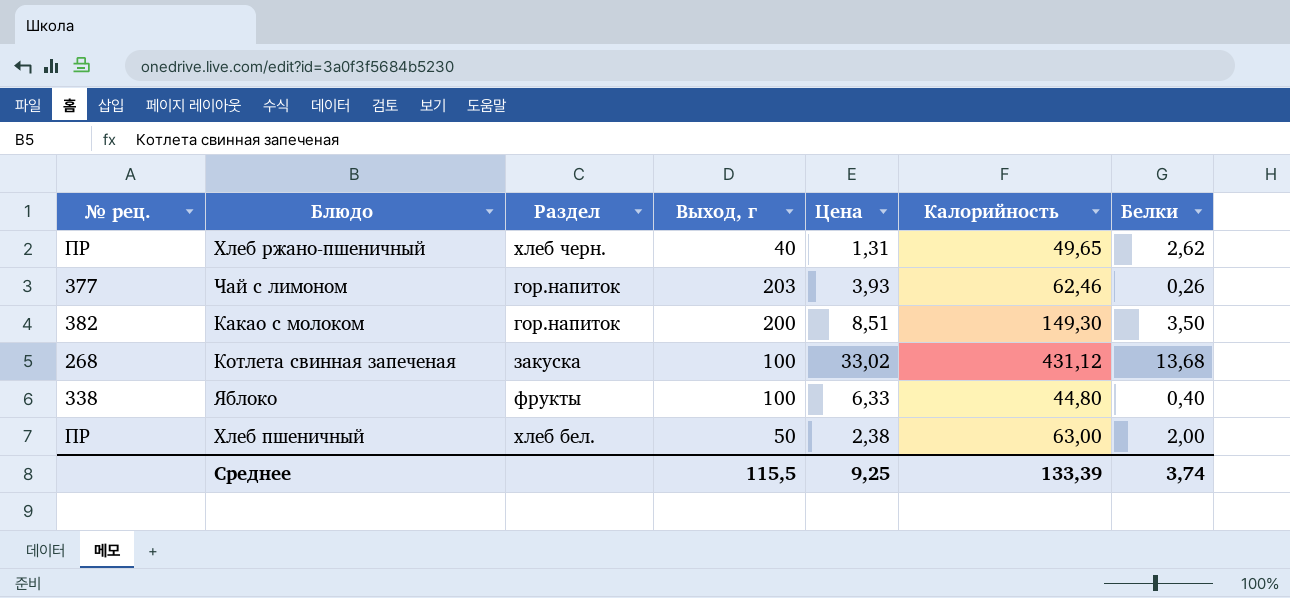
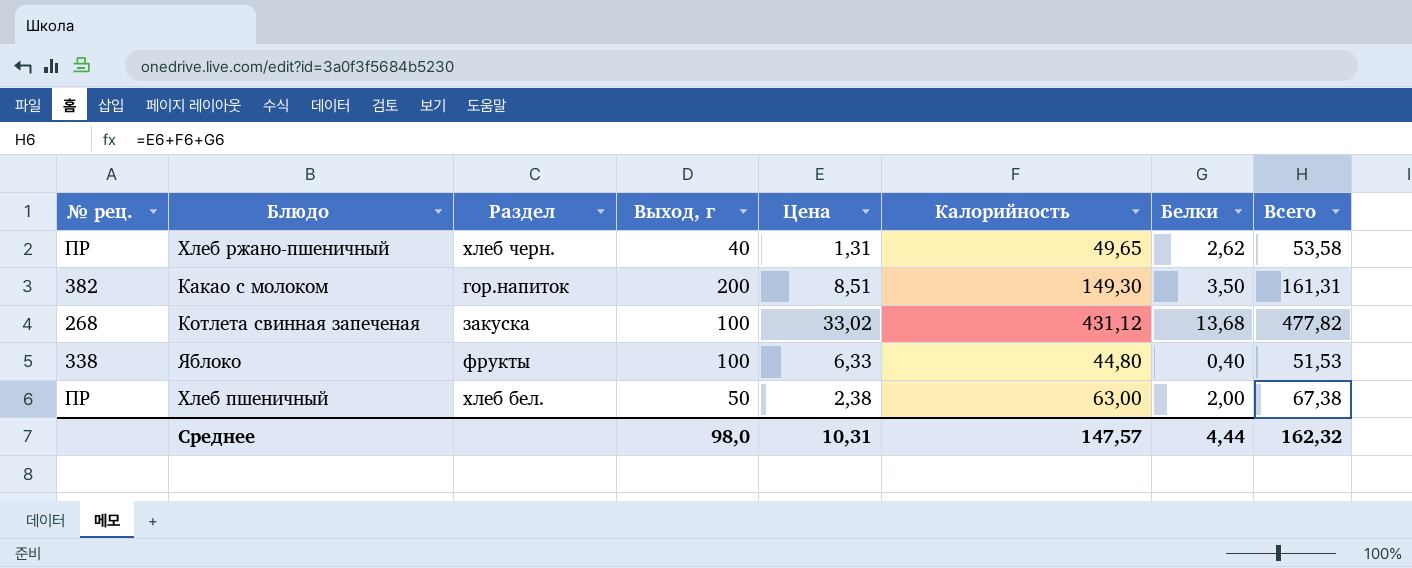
column Всего | formula: none -> [Цена] + [Калорийность] + [Белки]
row Чай с лимоном: 377 | гор.напиток | 203 | 3,93 | 62,46 | 0,26 -> none
Среднее | Выход, г: 115,5 -> 98,0
Среднее | Цена: 9,25 -> 10,31
Среднее | Калорийность: 133,39 -> 147,57
Среднее | Белки: 3,74 -> 4,44

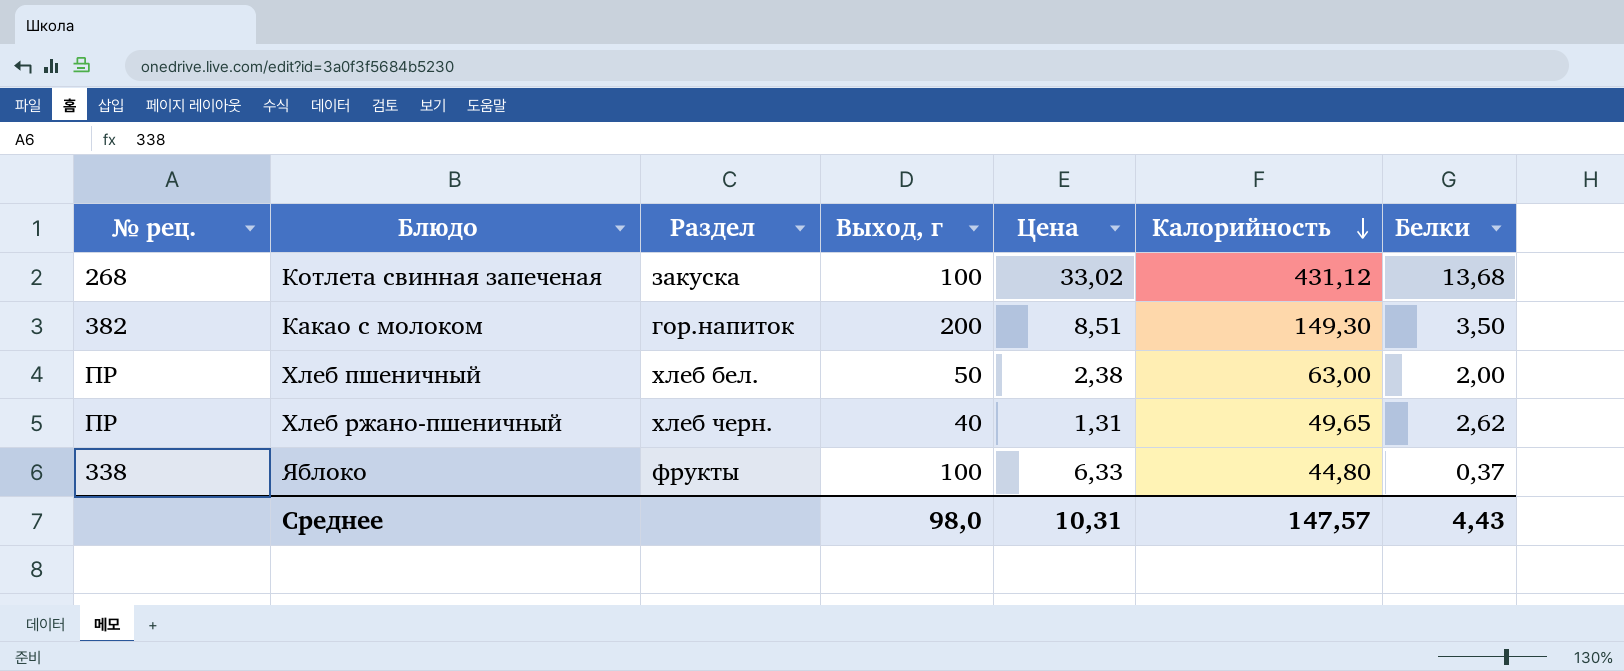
row order: none -> Калорийность descending
column Всего | formula: [Цена] + [Калорийность] + [Белки] -> none
Яблоко | Белки: 0,40 -> 0,37
Среднее | Белки: 4,44 -> 4,43

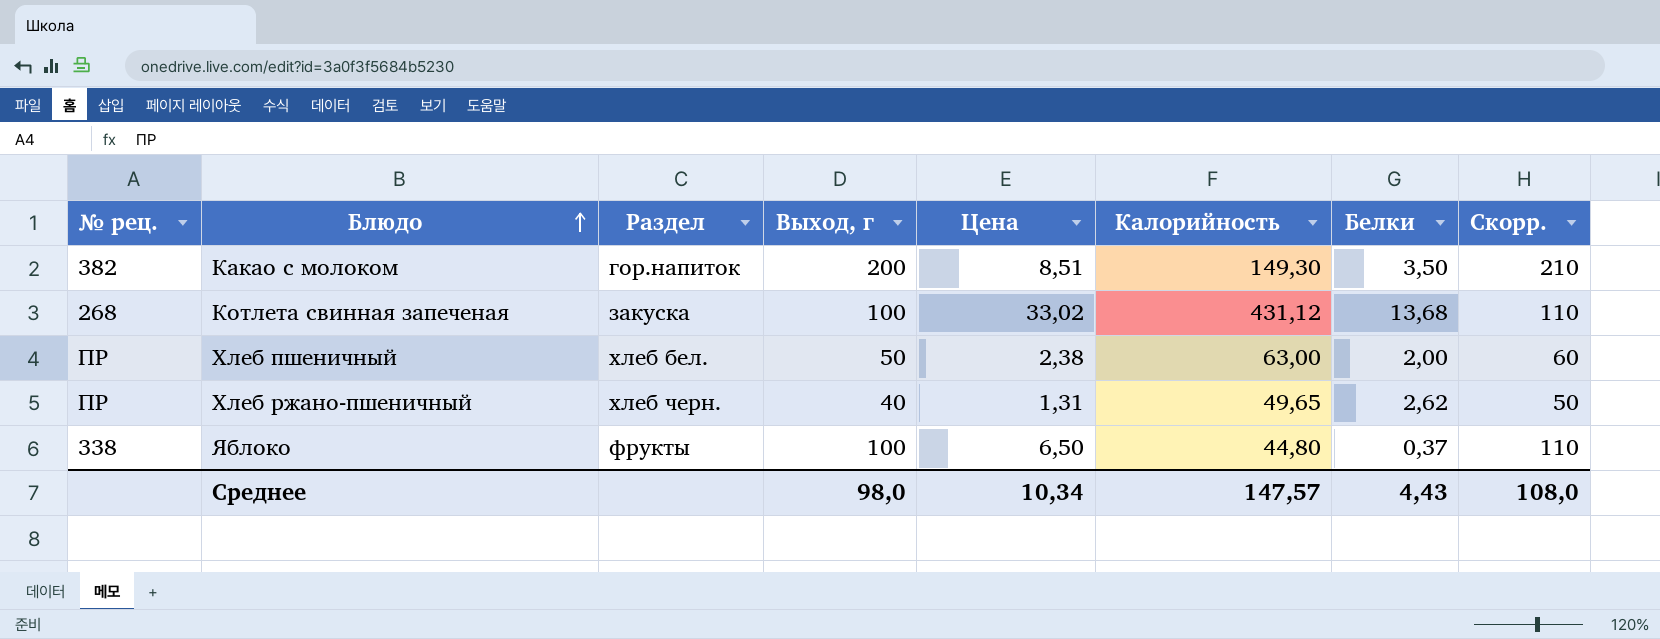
row order: Калорийность descending -> Блюдо ascending
column Скорр. | formula: none -> [Выход, г] + 10
Яблоко | Цена: 6,33 -> 6,50
Среднее | Цена: 10,31 -> 10,34

